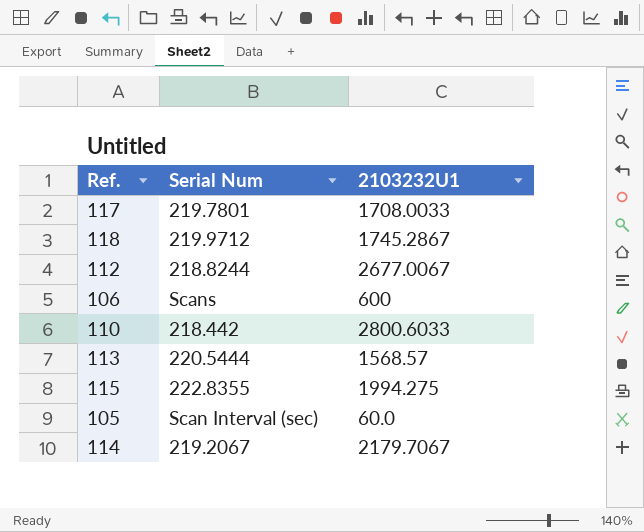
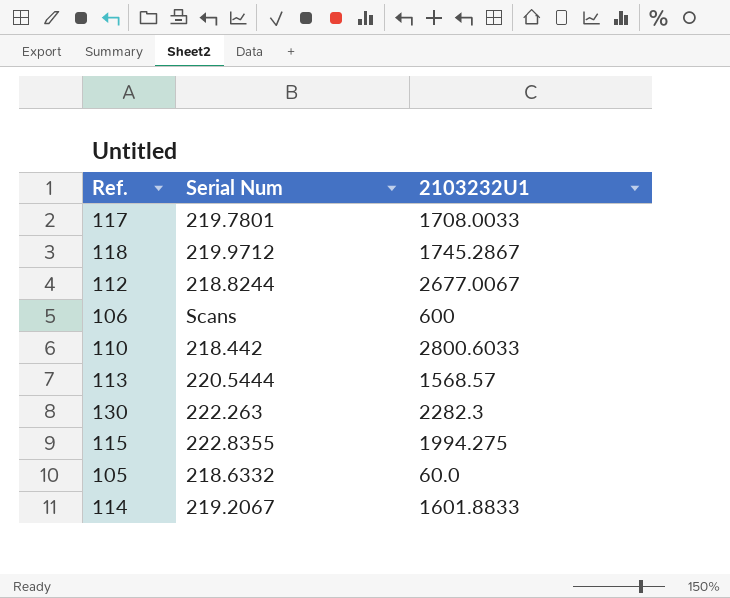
row 130: none -> 222.263 | 2282.3
105 | Serial Num: Scan Interval (sec) -> 218.6332
114 | 2103232U1: 2179.7067 -> 1601.8833

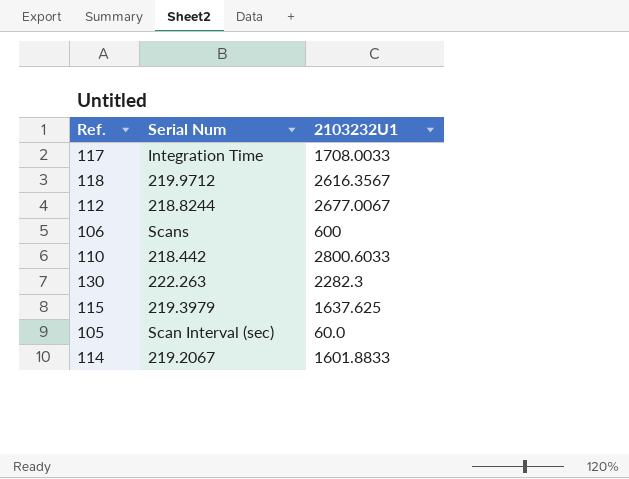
row 113: 220.5444 | 1568.57 -> none
117 | Serial Num: 219.7801 -> Integration Time
118 | 2103232U1: 1745.2867 -> 2616.3567
115 | Serial Num: 222.8355 -> 219.3979
115 | 2103232U1: 1994.275 -> 1637.625
105 | Serial Num: 218.6332 -> Scan Interval (sec)

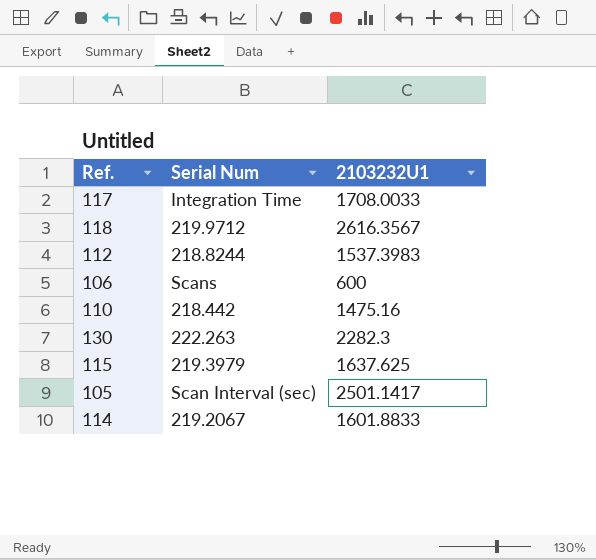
112 | 2103232U1: 2677.0067 -> 1537.3983
110 | 2103232U1: 2800.6033 -> 1475.16
105 | 2103232U1: 60.0 -> 2501.1417

